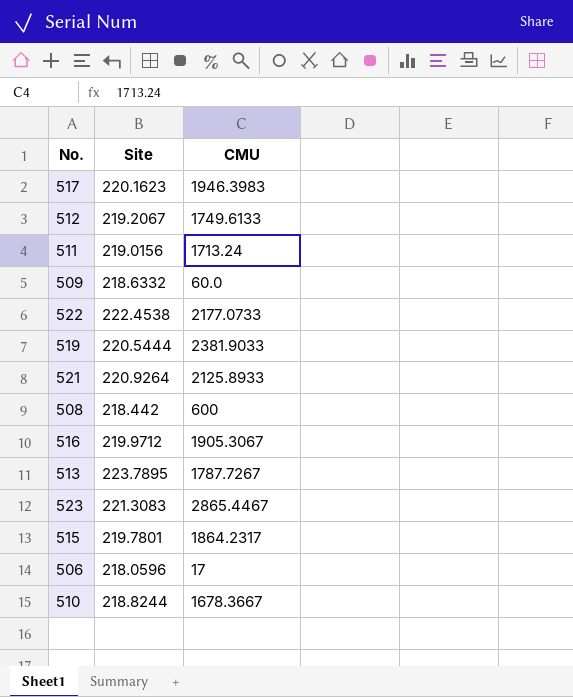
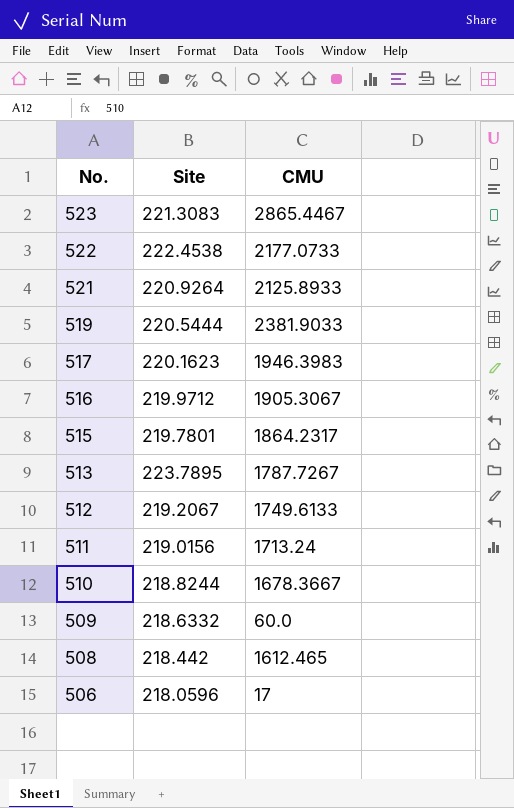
row order: none -> No. descending
508 | CMU: 600 -> 1612.465

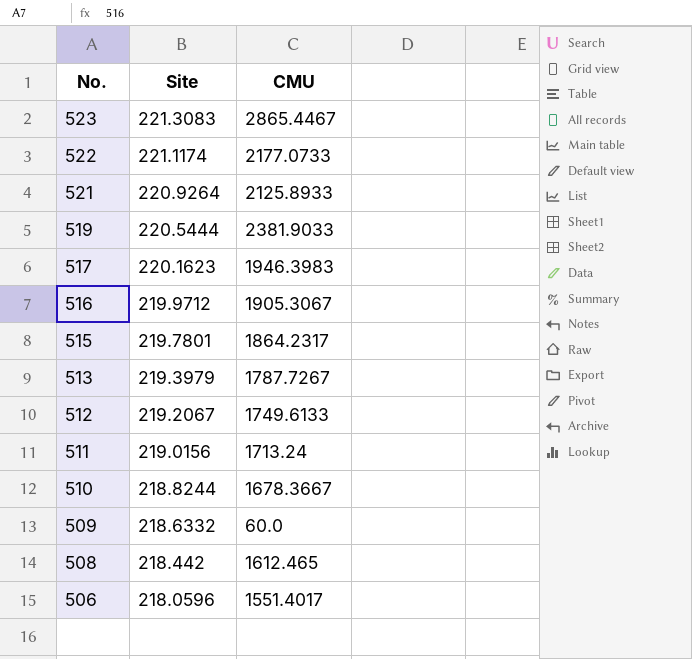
522 | Site: 222.4538 -> 221.1174
513 | Site: 223.7895 -> 219.3979
506 | CMU: 17 -> 1551.4017

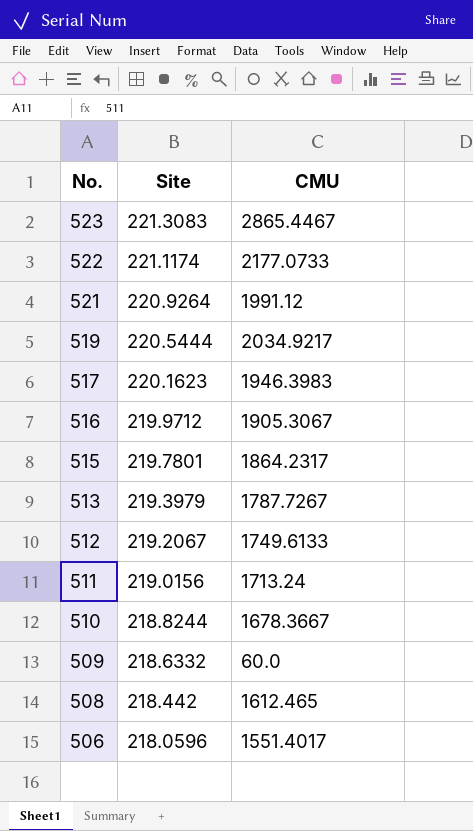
521 | CMU: 2125.8933 -> 1991.12
519 | CMU: 2381.9033 -> 2034.9217

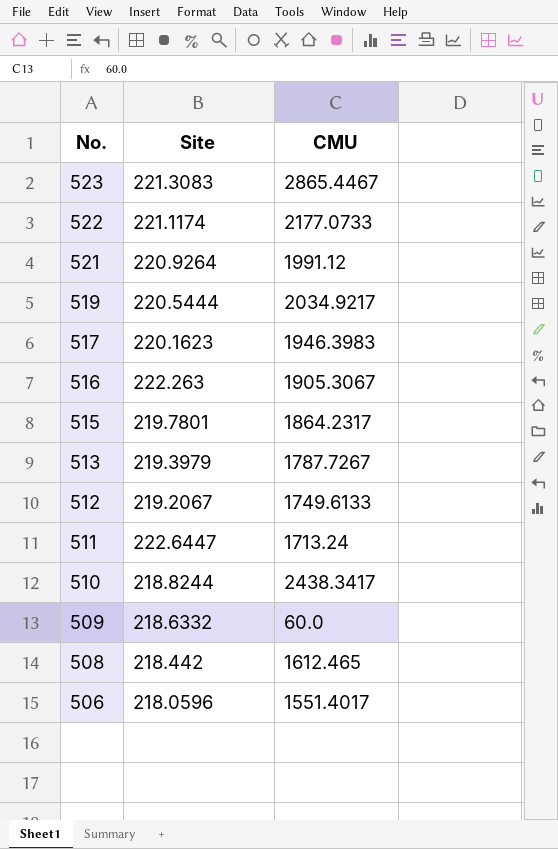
516 | Site: 219.9712 -> 222.263
511 | Site: 219.0156 -> 222.6447
510 | CMU: 1678.3667 -> 2438.3417

